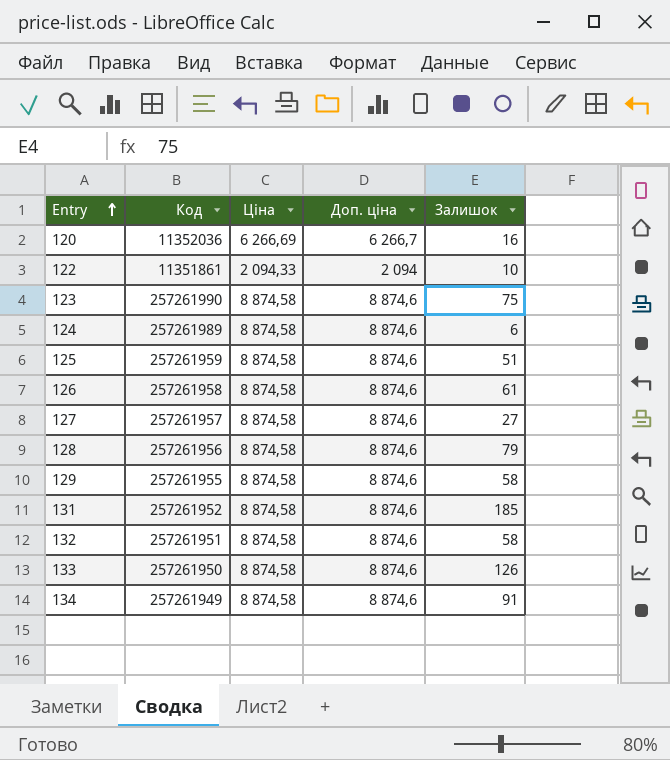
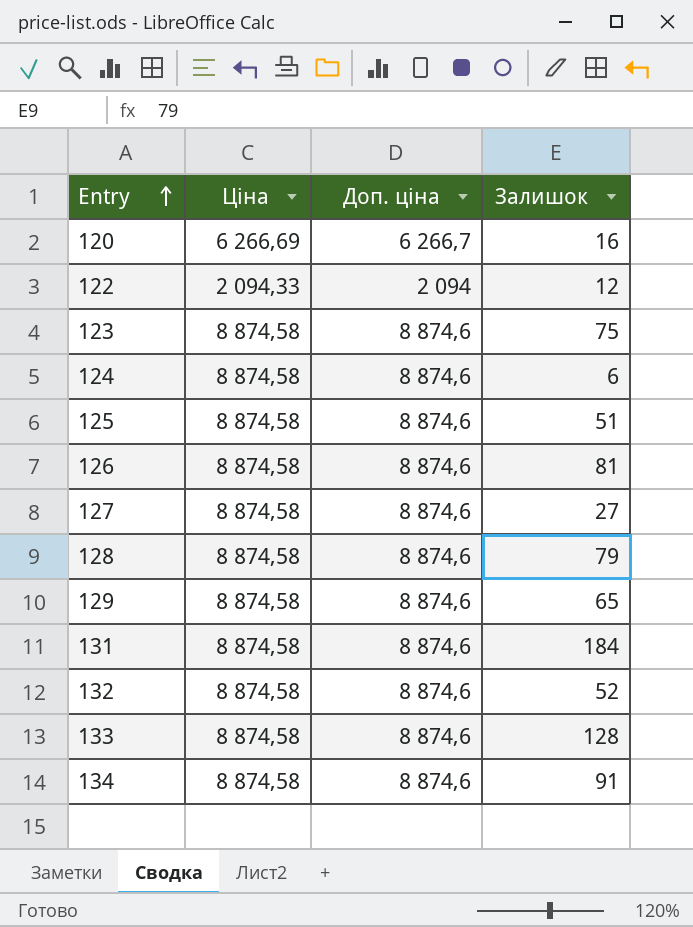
column Код | position: 2 -> none
122 | Залишок: 10 -> 12
126 | Залишок: 61 -> 81
129 | Залишок: 58 -> 65
131 | Залишок: 185 -> 184
132 | Залишок: 58 -> 52
133 | Залишок: 126 -> 128

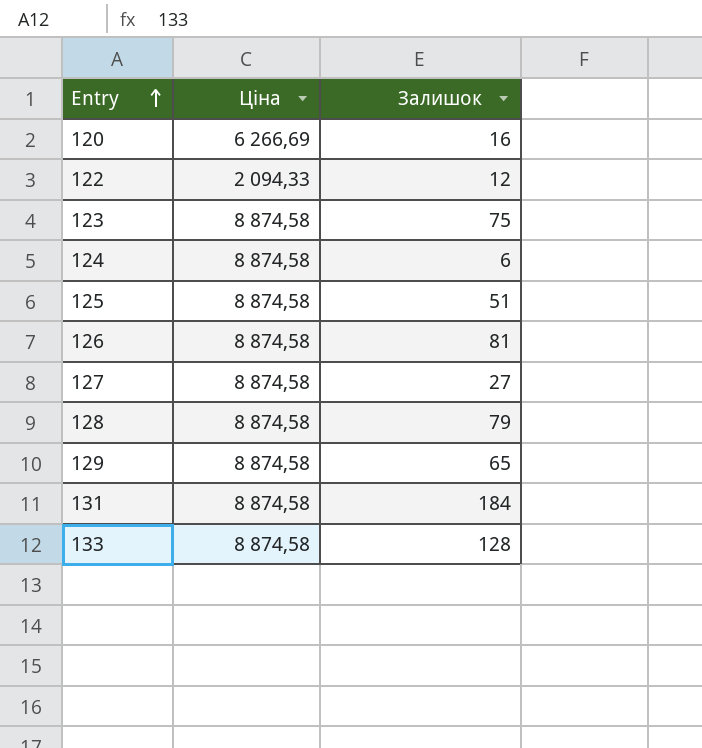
column Доп. ціна | position: 3 -> none
row 132: 8 874,58 | 8 874,6 | 52 -> none
row 134: 8 874,58 | 8 874,6 | 91 -> none

